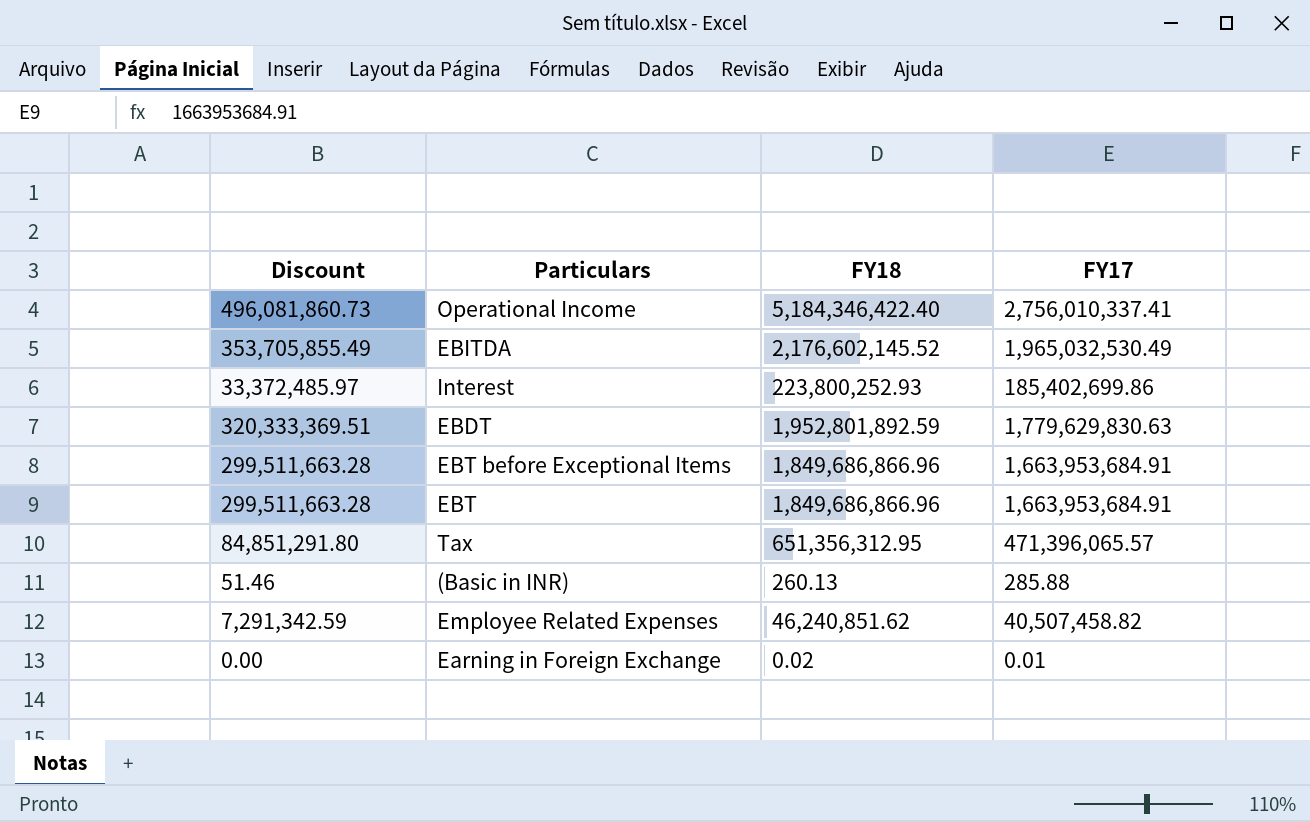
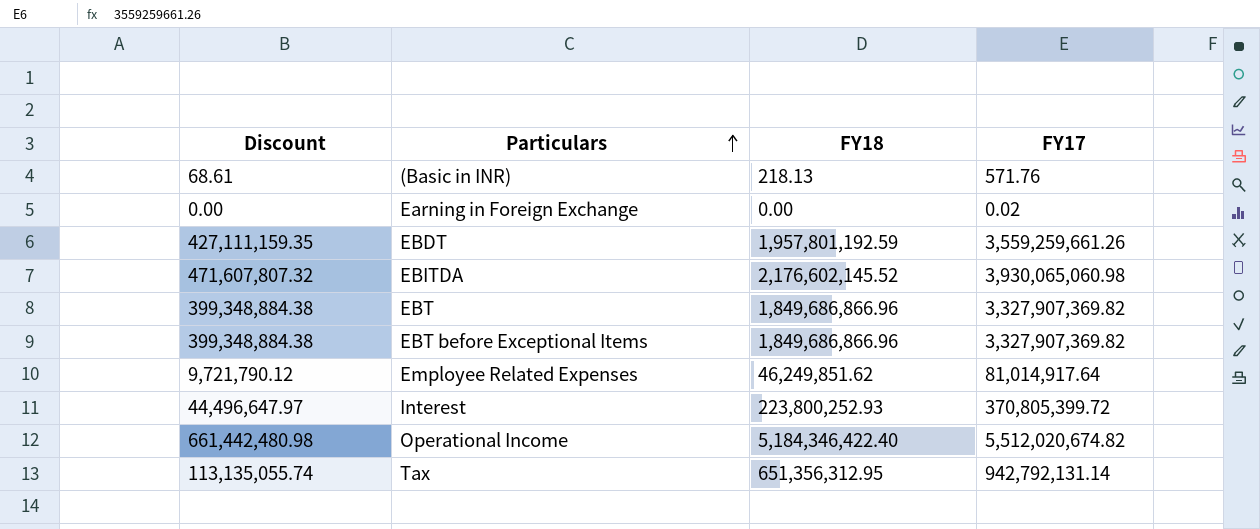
row order: none -> Particulars ascending
column Discount | formula: [FY17] * 0.18 -> [FY17] * 0.12
(Basic in INR) | FY18: 260.13 -> 218.13
(Basic in INR) | FY17: 285.88 -> 571.76
Earning in Foreign Exchange | FY18: 0.02 -> 0.00
Earning in Foreign Exchange | FY17: 0.01 -> 0.02
EBDT | FY18: 1,952,801,892.59 -> 1,957,801,192.59
EBDT | FY17: 1,779,629,830.63 -> 3,559,259,661.26
EBITDA | FY17: 1,965,032,530.49 -> 3,930,065,060.98
EBT | FY17: 1,663,953,684.91 -> 3,327,907,369.82
EBT before Exceptional Items | FY17: 1,663,953,684.91 -> 3,327,907,369.82
Employee Related Expenses | FY18: 46,240,851.62 -> 46,249,851.62
Employee Related Expenses | FY17: 40,507,458.82 -> 81,014,917.64
Interest | FY17: 185,402,699.86 -> 370,805,399.72
Operational Income | FY17: 2,756,010,337.41 -> 5,512,020,674.82
Tax | FY17: 471,396,065.57 -> 942,792,131.14

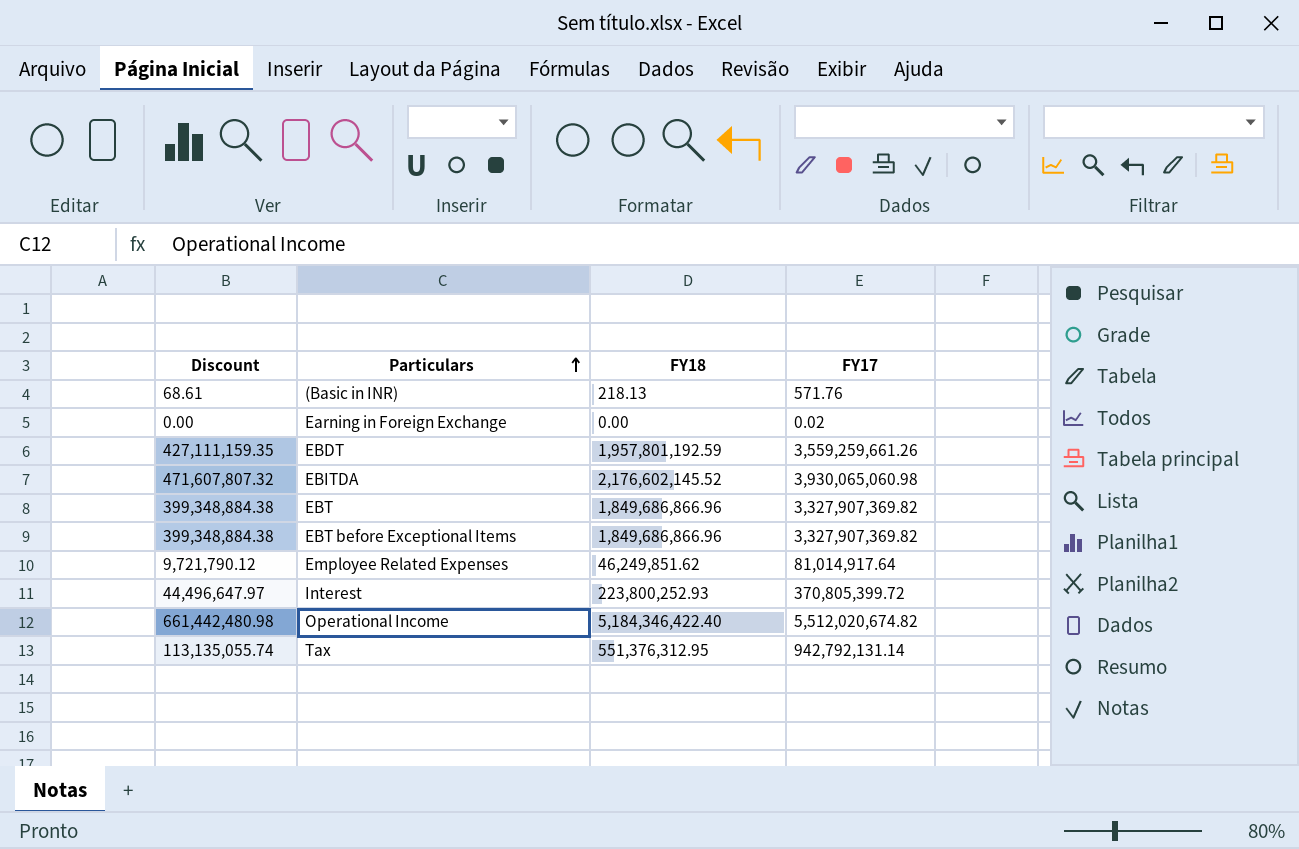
Tax | FY18: 651,356,312.95 -> 551,376,312.95

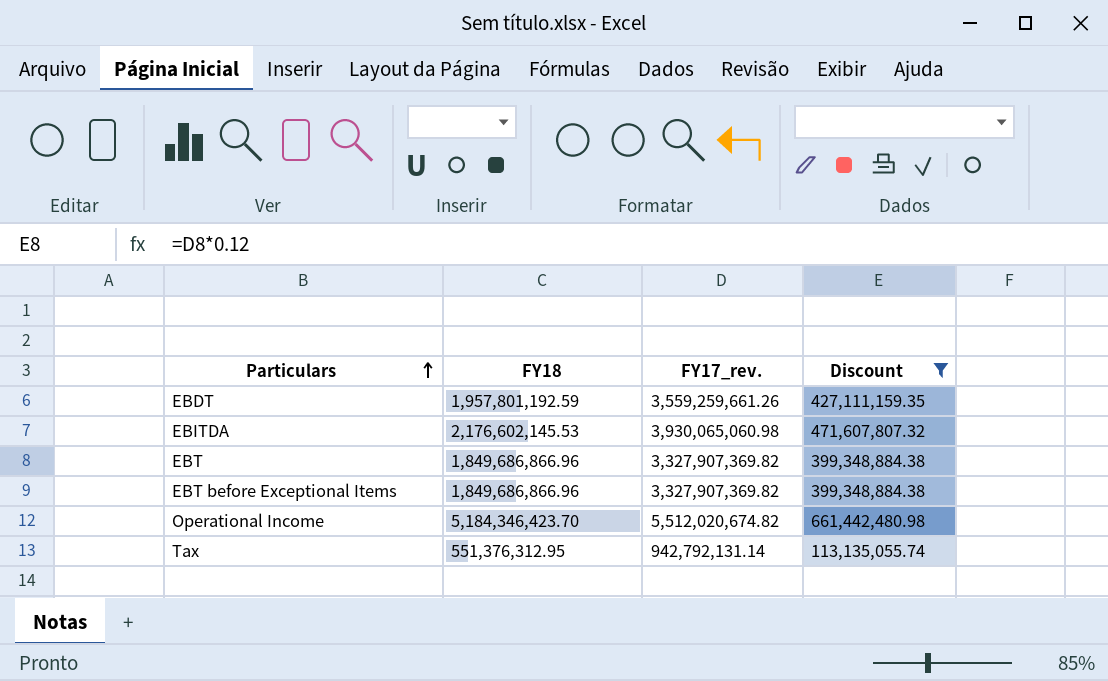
filter: none -> Discount >= 113,135,055.74
column name: FY17 -> FY17_rev.
column Discount | position: 1 -> 4
EBITDA | FY18: 2,176,602,145.52 -> 2,176,602,145.53
Operational Income | FY18: 5,184,346,422.40 -> 5,184,346,423.70

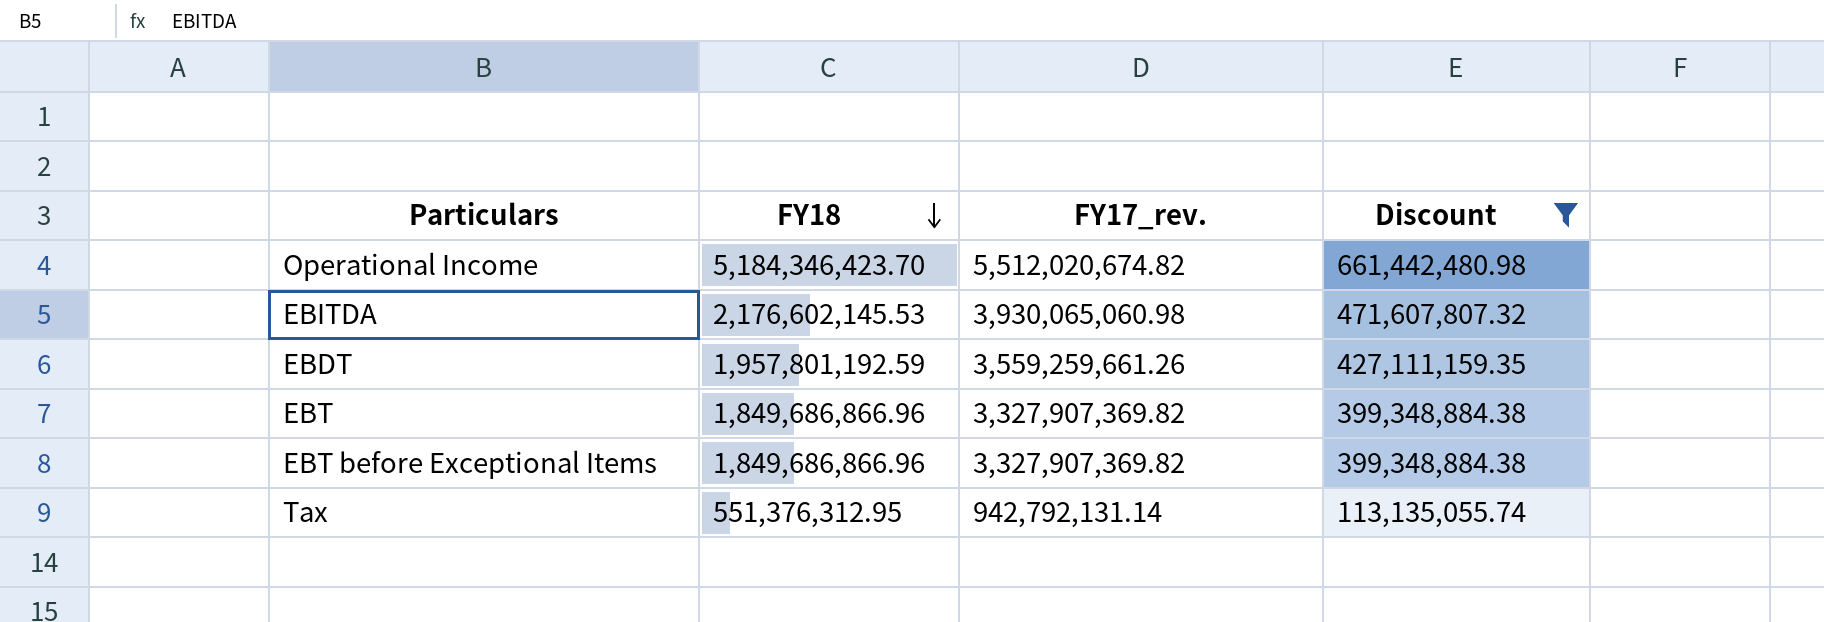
row order: Particulars ascending -> FY18 descending

